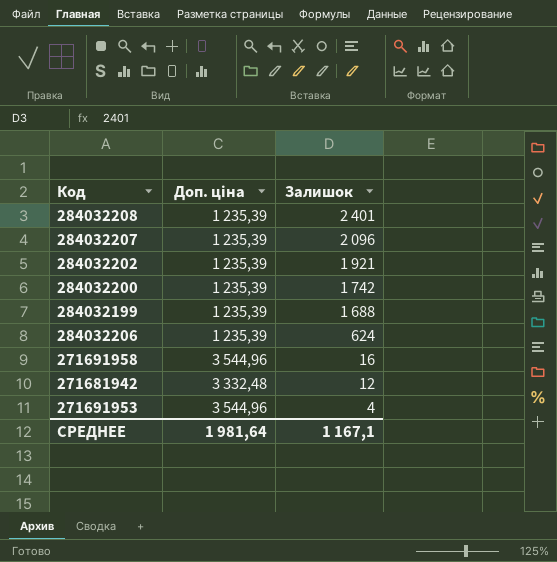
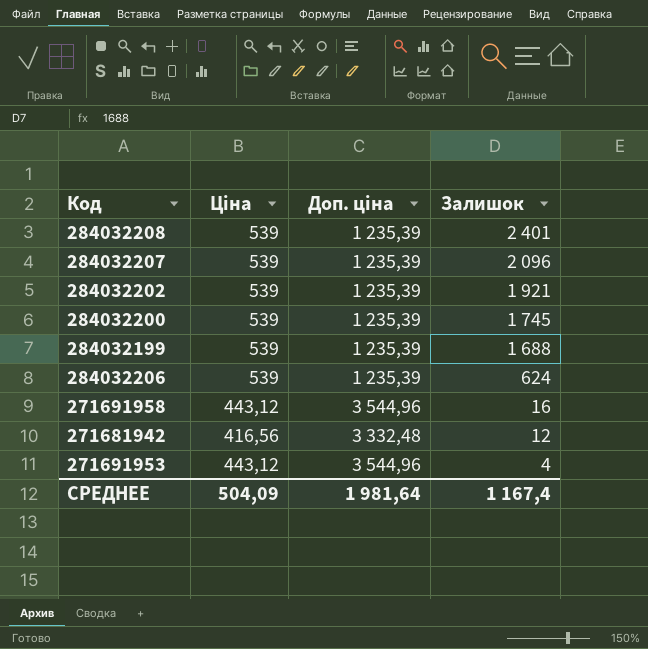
column Ціна | position: none -> 2
284032200 | Залишок: 1 742 -> 1 745
СРЕДНЕЕ | Залишок: 1 167,1 -> 1 167,4

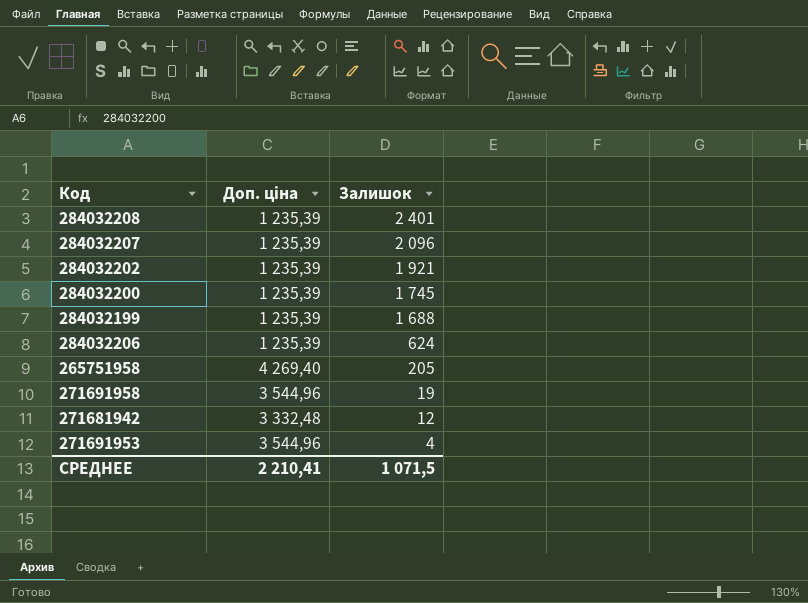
column Ціна | position: 2 -> none
row 265751958: none -> 4 269,40 | 205
271691958 | Залишок: 16 -> 19
СРЕДНЕЕ | Доп. ціна: 1 981,64 -> 2 210,41
СРЕДНЕЕ | Залишок: 1 167,4 -> 1 071,5

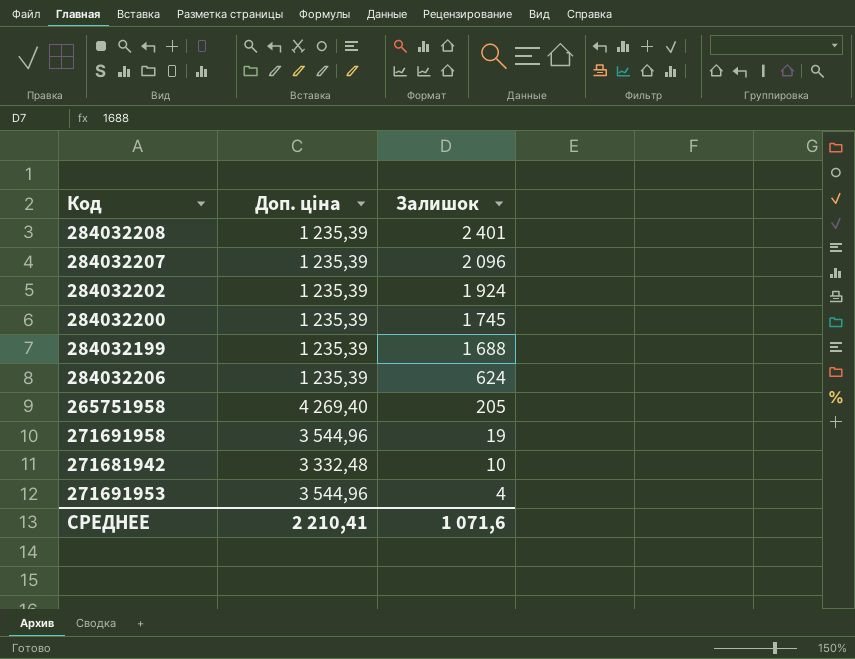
284032202 | Залишок: 1 921 -> 1 924
271681942 | Залишок: 12 -> 10
СРЕДНЕЕ | Залишок: 1 071,5 -> 1 071,6

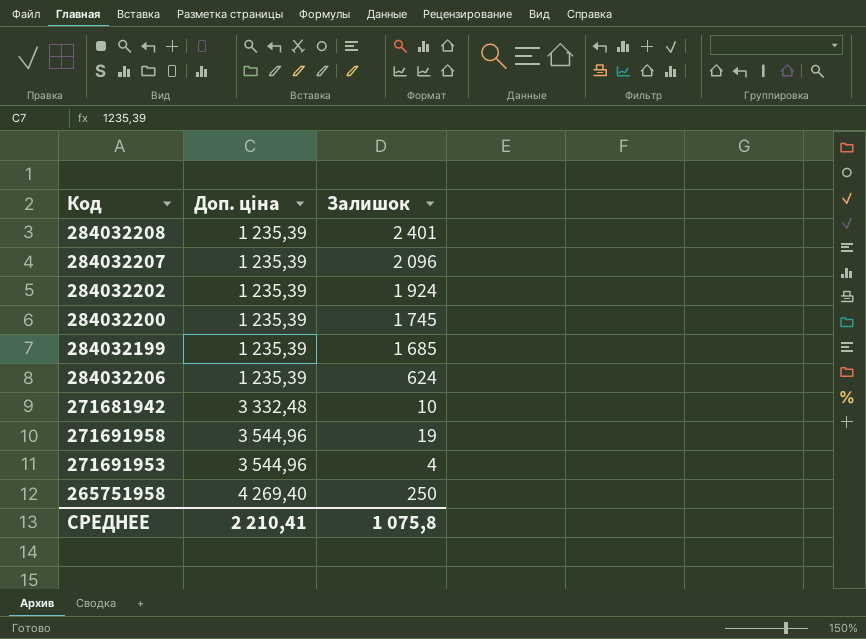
row order: Залишок descending -> Доп. ціна ascending
284032199 | Залишок: 1 688 -> 1 685
265751958 | Залишок: 205 -> 250
СРЕДНЕЕ | Залишок: 1 071,6 -> 1 075,8

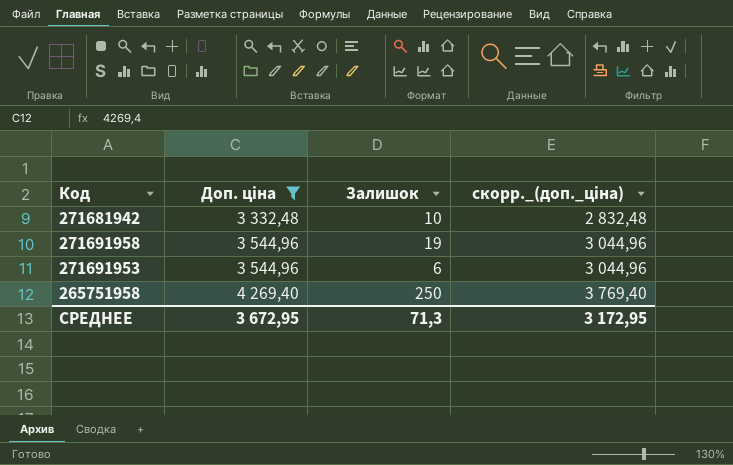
filter: none -> Доп. ціна != 1 235,39
column скорр._(доп._ціна) | formula: none -> [Доп. ціна] - 500
271691953 | Залишок: 4 -> 6
СРЕДНЕЕ | Доп. ціна: 2 210,41 -> 3 672,95
СРЕДНЕЕ | Залишок: 1 075,8 -> 71,3

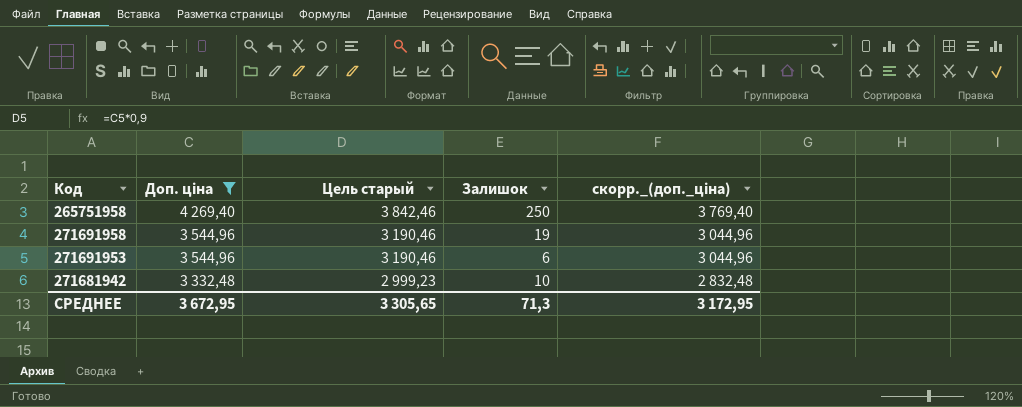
row order: Доп. ціна ascending -> Доп. ціна descending
column Цель старый | formula: none -> [Доп. ціна] * 0,9

